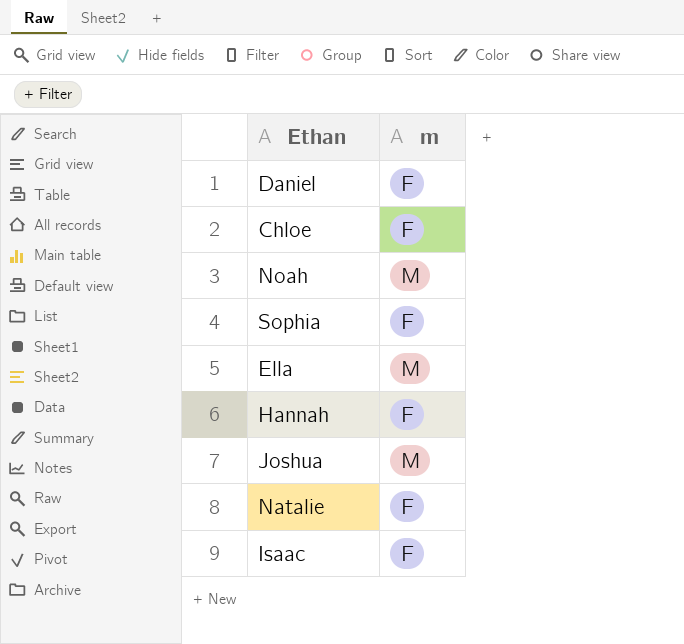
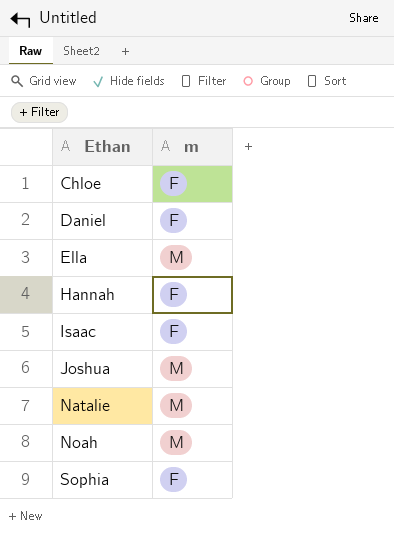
row order: none -> Ethan ascending
Natalie | m: F -> M

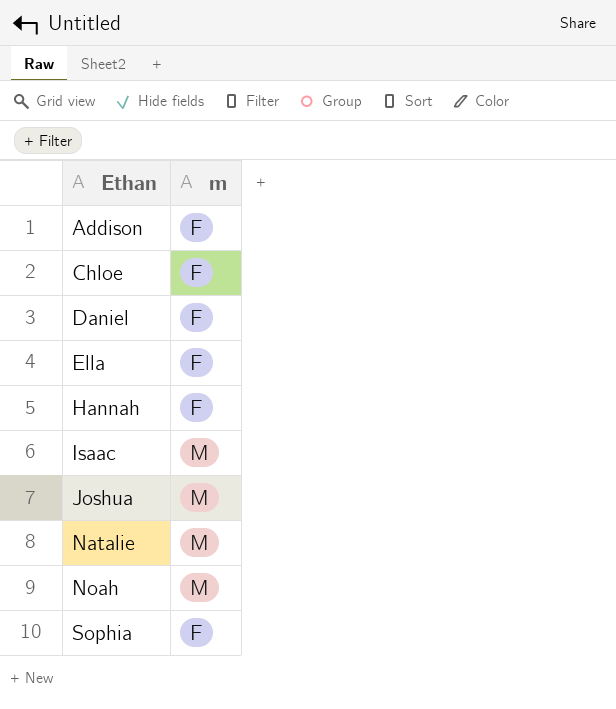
row Addison: none -> F
Ella | m: M -> F
Isaac | m: F -> M

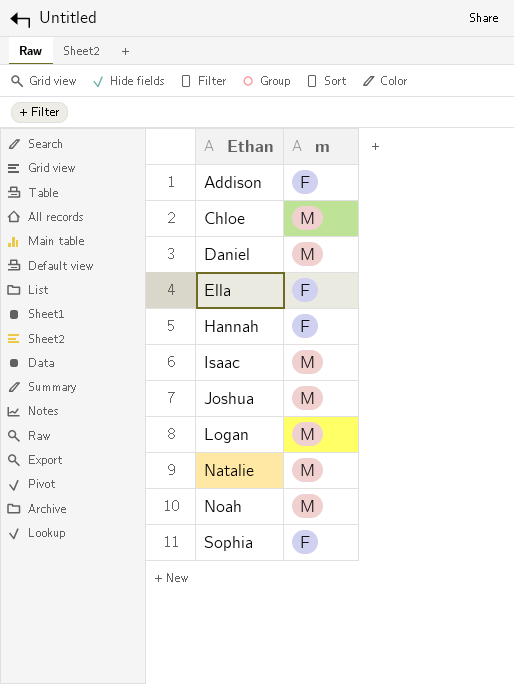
Chloe | m: F -> M
Daniel | m: F -> M
row Logan: none -> M

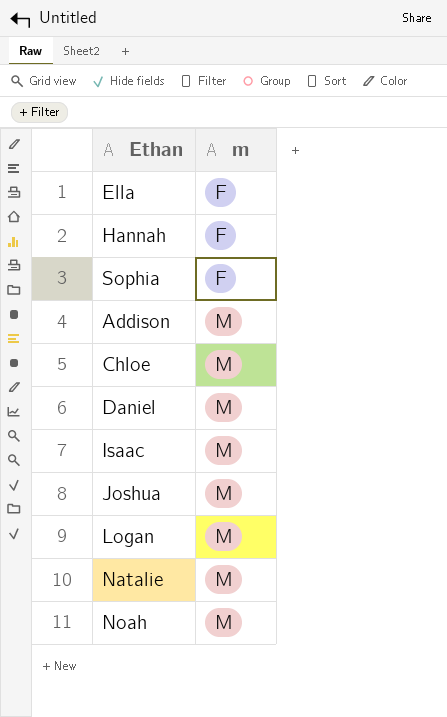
row order: Ethan ascending -> m ascending
Addison | m: F -> M

